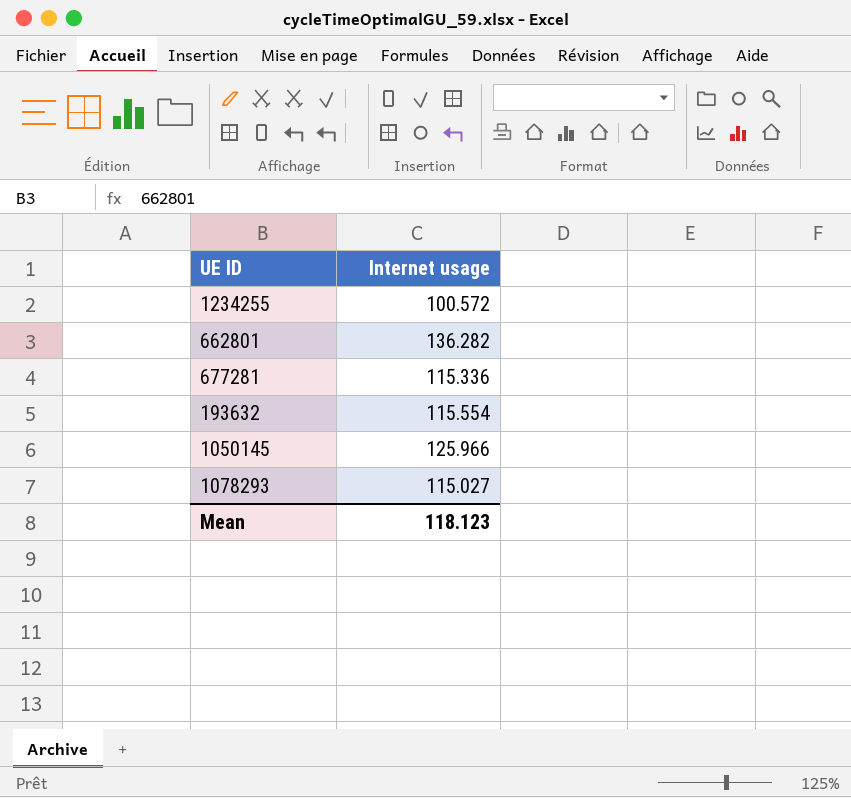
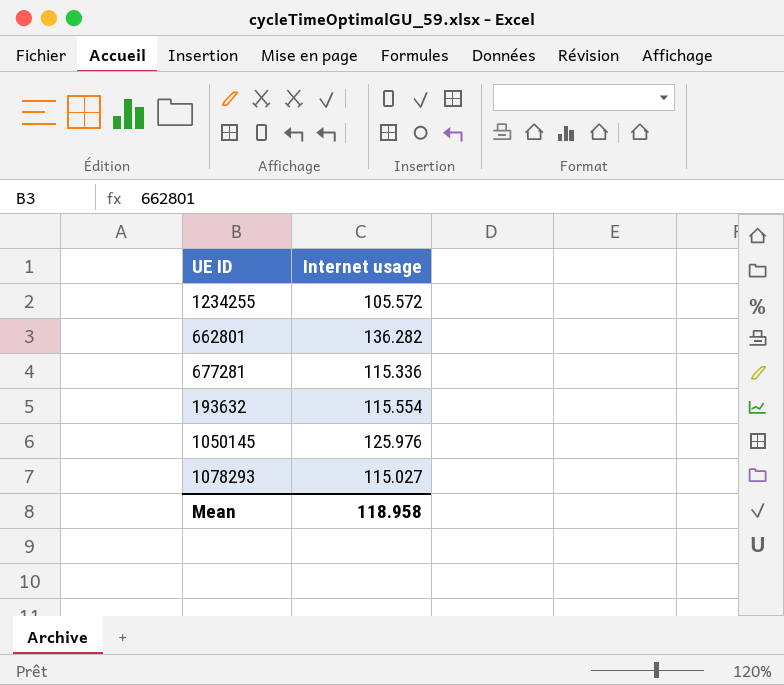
1234255 | Internet usage: 100.572 -> 105.572
1050145 | Internet usage: 125.966 -> 125.976
Mean | Internet usage: 118.123 -> 118.958

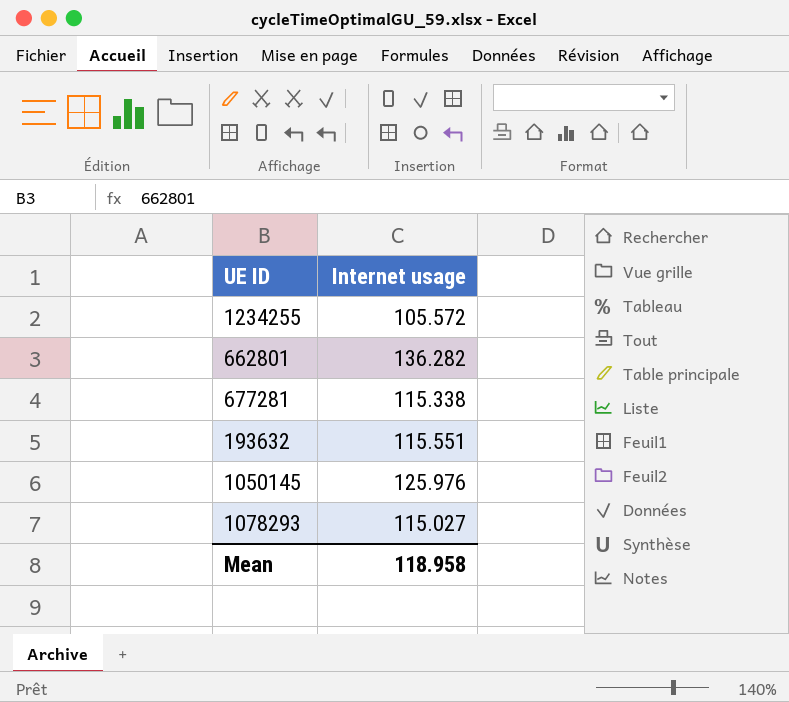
677281 | Internet usage: 115.336 -> 115.338
193632 | Internet usage: 115.554 -> 115.551

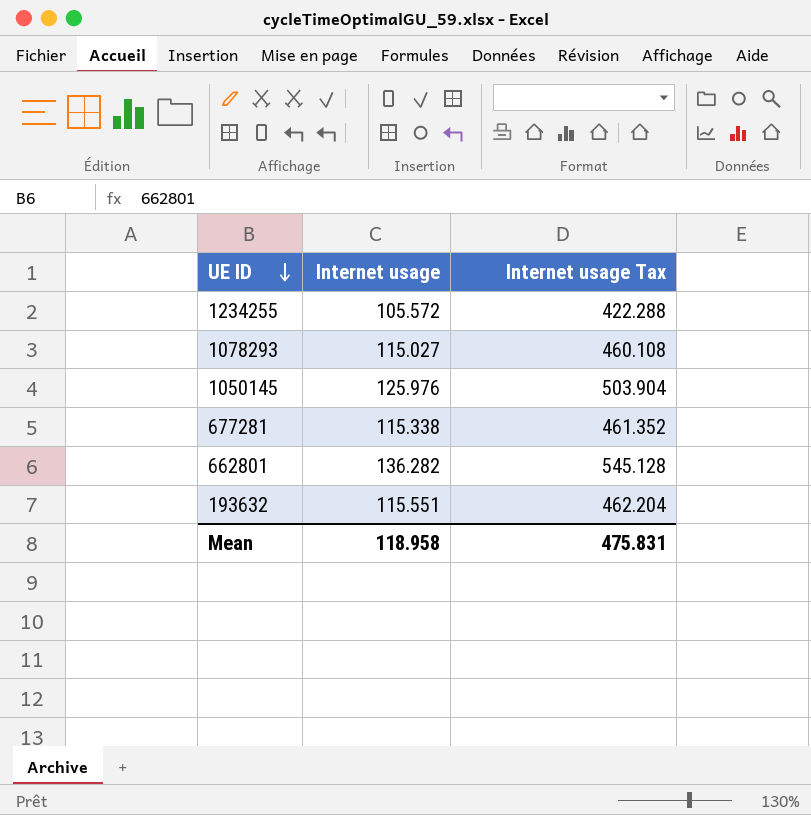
row order: none -> UE ID descending
column Internet usage Tax | formula: none -> [Internet usage] * 4

